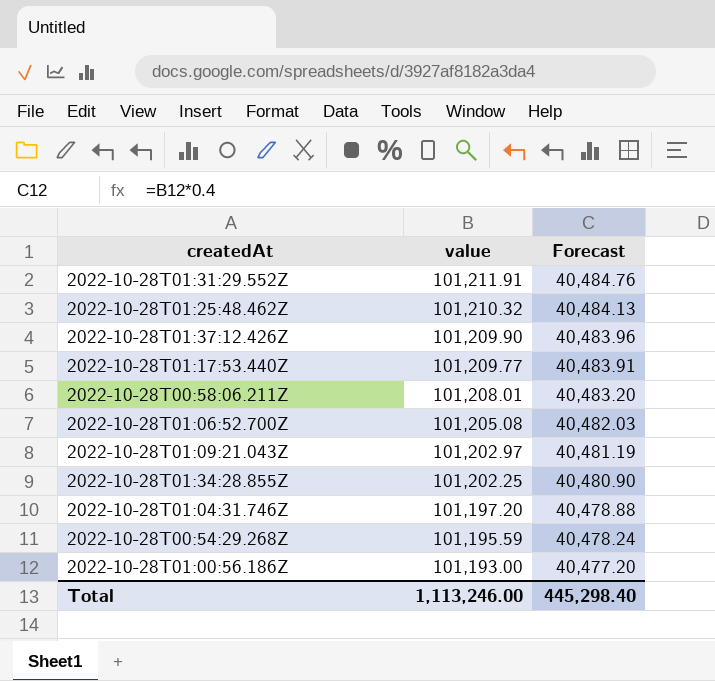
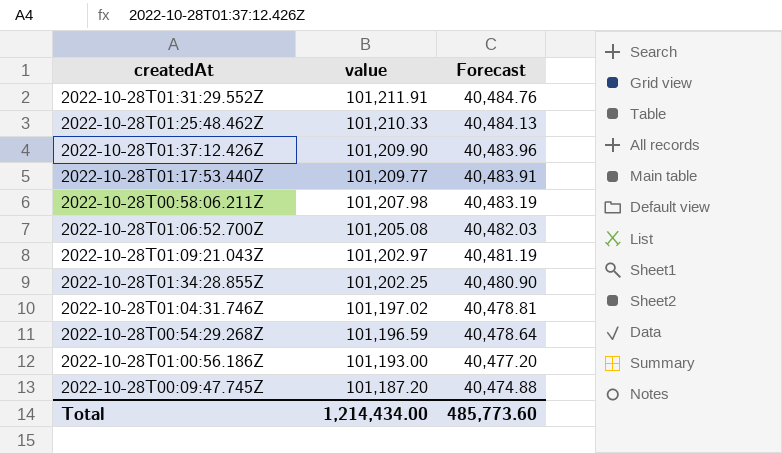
2022-10-28T01:25:48.462Z | value: 101,210.32 -> 101,210.33
2022-10-28T00:58:06.211Z | value: 101,208.01 -> 101,207.98
2022-10-28T00:58:06.211Z | Forecast: 40,483.20 -> 40,483.19
2022-10-28T01:04:31.746Z | value: 101,197.20 -> 101,197.02
2022-10-28T01:04:31.746Z | Forecast: 40,478.88 -> 40,478.81
2022-10-28T00:54:29.268Z | value: 101,195.59 -> 101,196.59
2022-10-28T00:54:29.268Z | Forecast: 40,478.24 -> 40,478.64
row 2022-10-28T00:09:47.745Z: none -> 101,187.20 | 40,474.88
Total | value: 1,113,246.00 -> 1,214,434.00
Total | Forecast: 445,298.40 -> 485,773.60

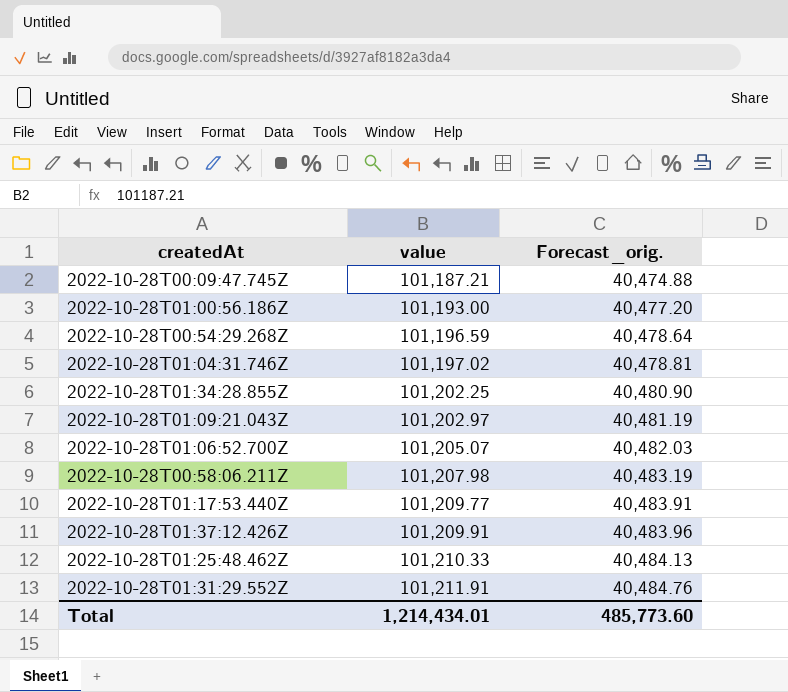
row order: value descending -> value ascending
column name: Forecast -> Forecast_orig.
2022-10-28T00:09:47.745Z | value: 101,187.20 -> 101,187.21
2022-10-28T01:06:52.700Z | value: 101,205.08 -> 101,205.07
2022-10-28T01:37:12.426Z | value: 101,209.90 -> 101,209.91
Total | value: 1,214,434.00 -> 1,214,434.01

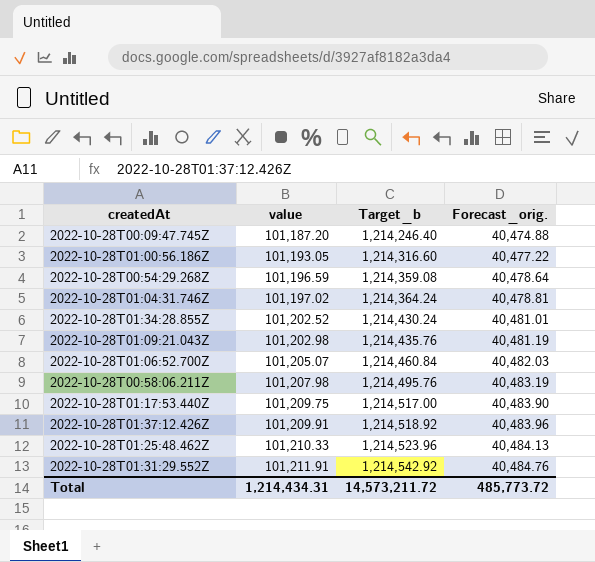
column Target_b | formula: none -> [value] * 12
2022-10-28T00:09:47.745Z | value: 101,187.21 -> 101,187.20
2022-10-28T01:00:56.186Z | value: 101,193.00 -> 101,193.05
2022-10-28T01:00:56.186Z | Forecast_orig.: 40,477.20 -> 40,477.22
2022-10-28T01:34:28.855Z | value: 101,202.25 -> 101,202.52
2022-10-28T01:34:28.855Z | Forecast_orig.: 40,480.90 -> 40,481.01
2022-10-28T01:09:21.043Z | value: 101,202.97 -> 101,202.98
2022-10-28T01:17:53.440Z | value: 101,209.77 -> 101,209.75
2022-10-28T01:17:53.440Z | Forecast_orig.: 40,483.91 -> 40,483.90
Total | value: 1,214,434.01 -> 1,214,434.31
Total | Forecast_orig.: 485,773.60 -> 485,773.72

